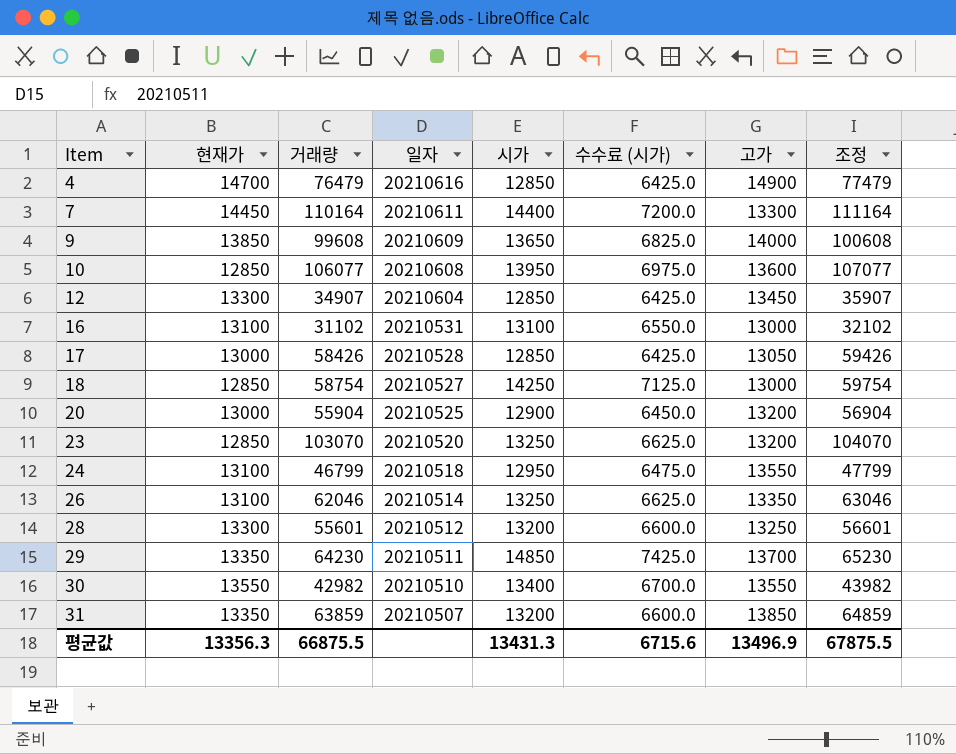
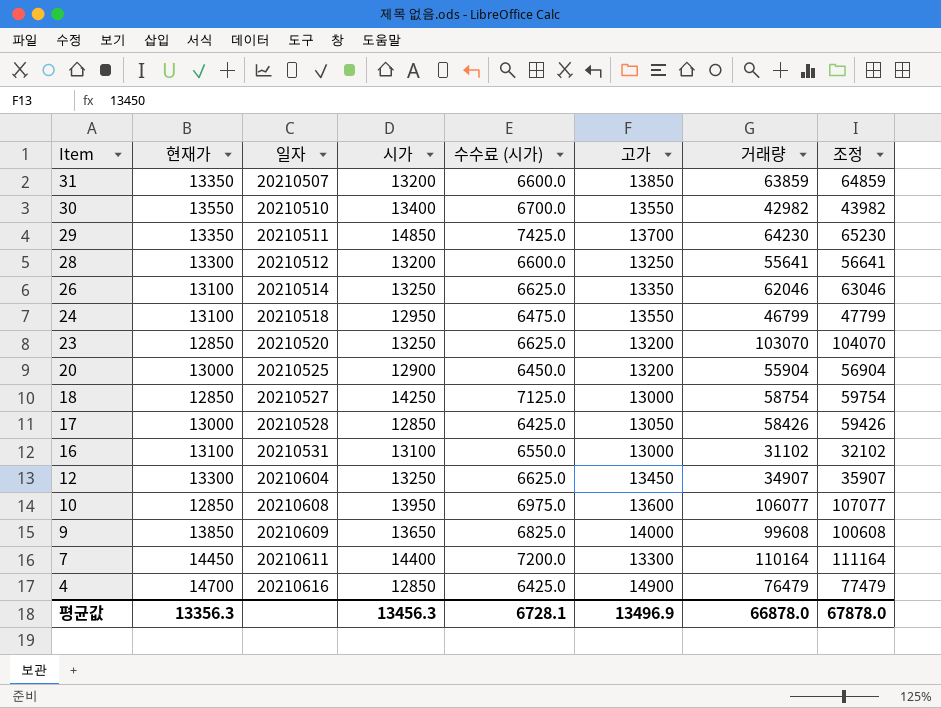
row order: Item ascending -> Item descending
column 거래량 | position: 3 -> 7
28 | 거래량: 55601 -> 55641
28 | 조정: 56601 -> 56641
12 | 시가: 12850 -> 13250
12 | 수수료 (시가): 6425.0 -> 6625.0
평균값 | 시가: 13431.3 -> 13456.3
평균값 | 수수료 (시가): 6715.6 -> 6728.1
평균값 | 거래량: 66875.5 -> 66878.0
평균값 | 조정: 67875.5 -> 67878.0

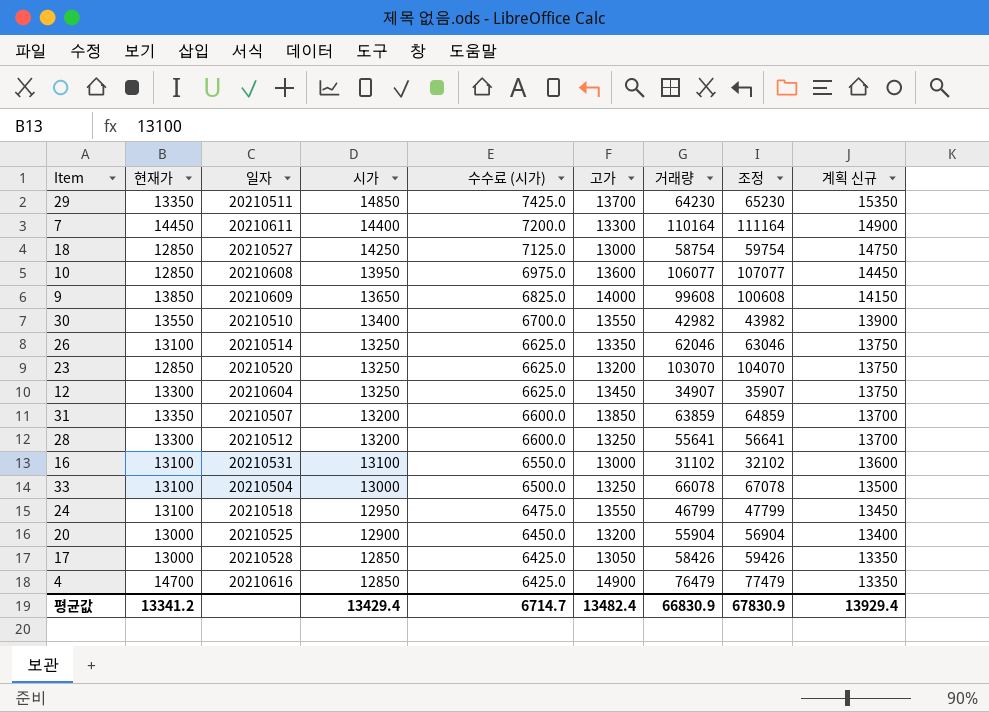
row order: Item descending -> 시가 descending
column 계획 신규 | formula: none -> [시가] + 500
row 33: none -> 13100 | 20210504 | 13000 | 6500.0 | 13250 | 66078 | 67078 | 13500
평균값 | 현재가: 13356.3 -> 13341.2
평균값 | 시가: 13456.3 -> 13429.4
평균값 | 수수료 (시가): 6728.1 -> 6714.7
평균값 | 고가: 13496.9 -> 13482.4
평균값 | 거래량: 66878.0 -> 66830.9
평균값 | 조정: 67878.0 -> 67830.9

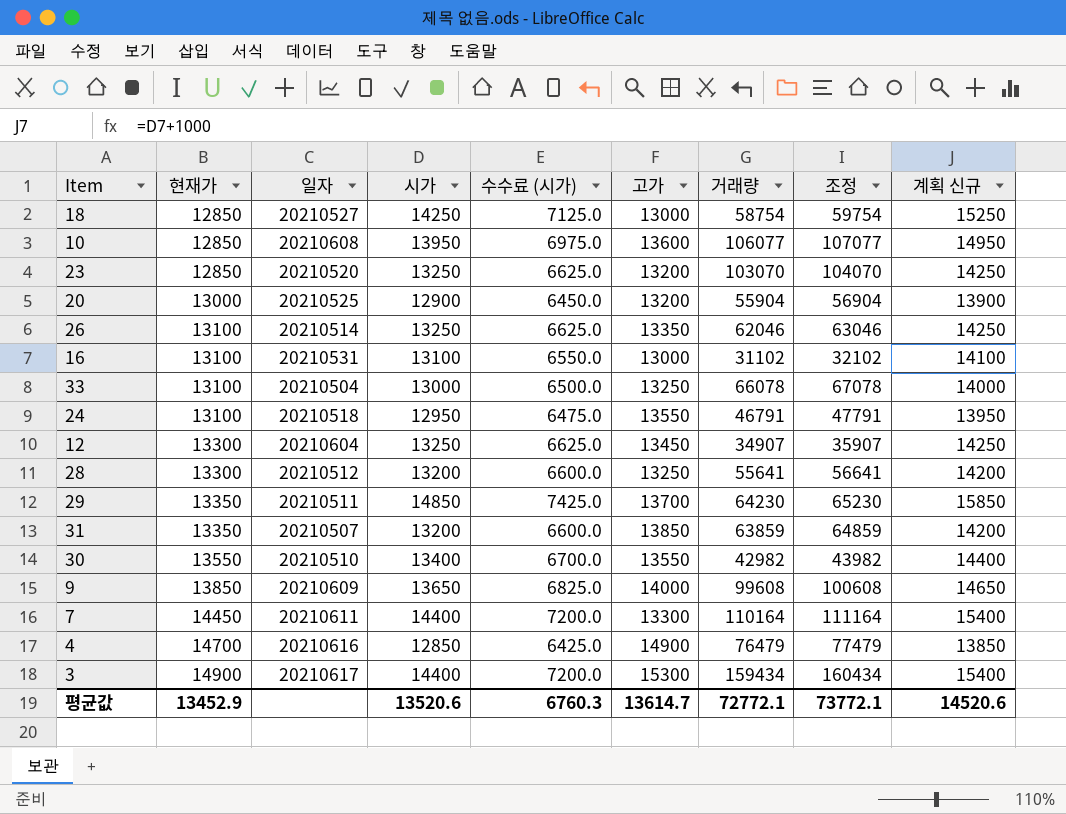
row order: 시가 descending -> 현재가 ascending
column 계획 신규 | formula: [시가] + 500 -> [시가] + 1000
row 17: 13000 | 20210528 | 12850 | 6425.0 | 13050 | 58426 | 59426 | 13350 -> none
24 | 거래량: 46799 -> 46791
24 | 조정: 47799 -> 47791
row 3: none -> 14900 | 20210617 | 14400 | 7200.0 | 15300 | 159434 | 160434 | 15400
평균값 | 현재가: 13341.2 -> 13452.9
평균값 | 시가: 13429.4 -> 13520.6
평균값 | 수수료 (시가): 6714.7 -> 6760.3
평균값 | 고가: 13482.4 -> 13614.7
평균값 | 거래량: 66830.9 -> 72772.1
평균값 | 조정: 67830.9 -> 73772.1
평균값 | 계획 신규: 13929.4 -> 14520.6

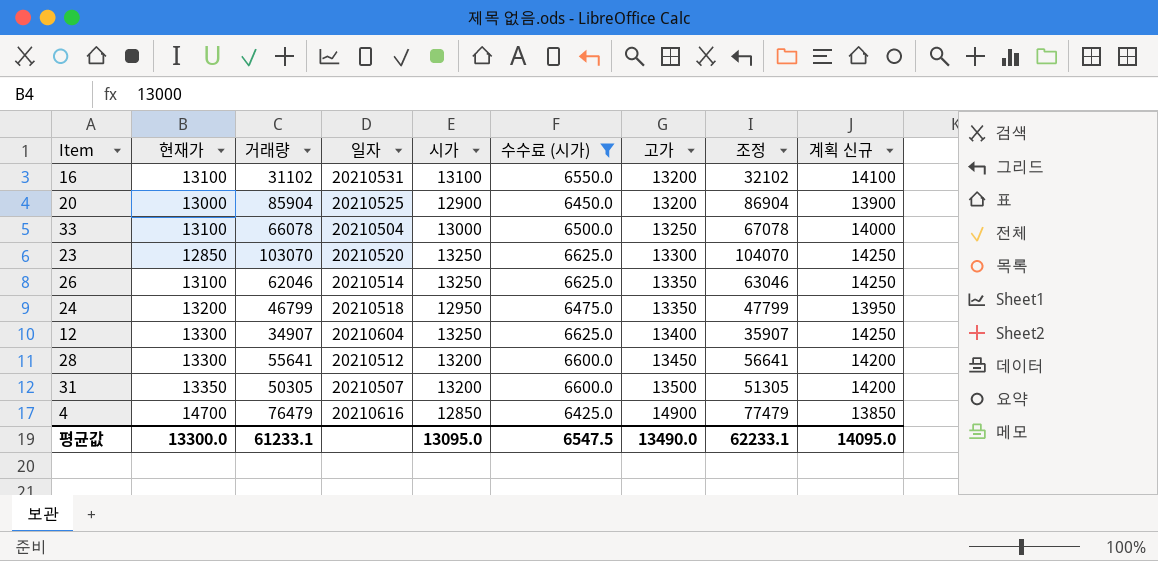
filter: none -> 수수료 (시가) <= 6625.0
row order: 현재가 ascending -> 고가 ascending
column 거래량 | position: 7 -> 3
16 | 고가: 13000 -> 13200
20 | 거래량: 55904 -> 85904
20 | 조정: 56904 -> 86904
23 | 고가: 13200 -> 13300
24 | 현재가: 13100 -> 13200
24 | 거래량: 46791 -> 46799
24 | 고가: 13550 -> 13350
24 | 조정: 47791 -> 47799
12 | 고가: 13450 -> 13400
28 | 고가: 13250 -> 13450
31 | 거래량: 63859 -> 50305
31 | 고가: 13850 -> 13500
31 | 조정: 64859 -> 51305
평균값 | 현재가: 13452.9 -> 13300.0
평균값 | 거래량: 72772.1 -> 61233.1
평균값 | 시가: 13520.6 -> 13095.0
평균값 | 수수료 (시가): 6760.3 -> 6547.5
평균값 | 고가: 13614.7 -> 13490.0
평균값 | 조정: 73772.1 -> 62233.1
평균값 | 계획 신규: 14520.6 -> 14095.0

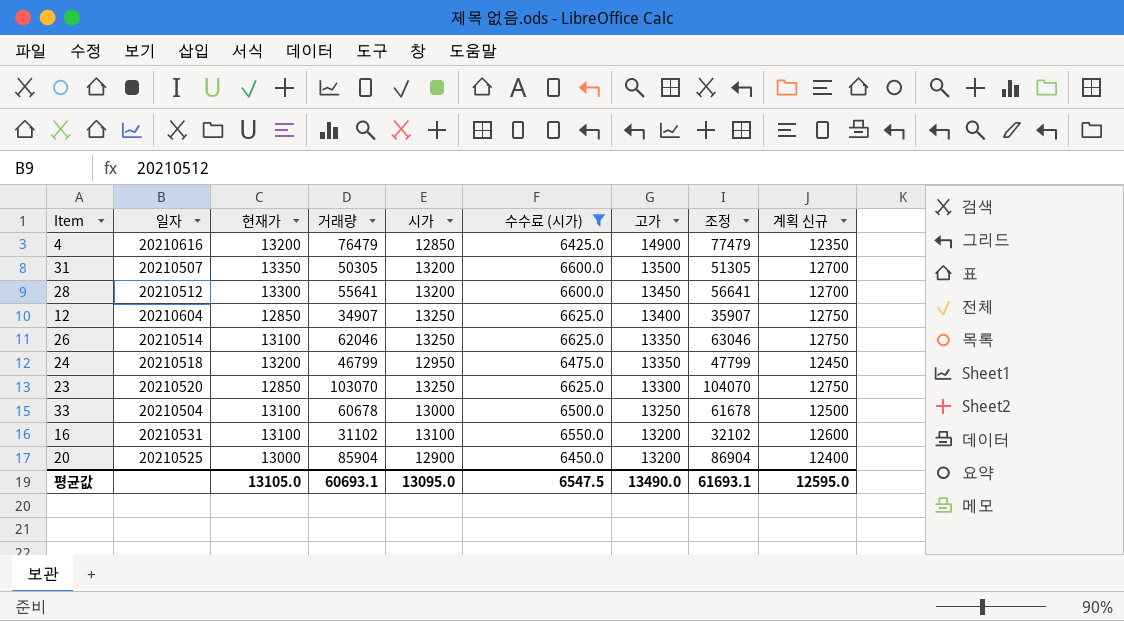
row order: 고가 ascending -> 고가 descending
column 일자 | position: 4 -> 2
column 계획 신규 | formula: [시가] + 1000 -> [시가] - 500
4 | 현재가: 14700 -> 13200
12 | 현재가: 13300 -> 12850
33 | 거래량: 66078 -> 60678
33 | 조정: 67078 -> 61678
평균값 | 현재가: 13300.0 -> 13105.0
평균값 | 거래량: 61233.1 -> 60693.1
평균값 | 조정: 62233.1 -> 61693.1
평균값 | 계획 신규: 14095.0 -> 12595.0

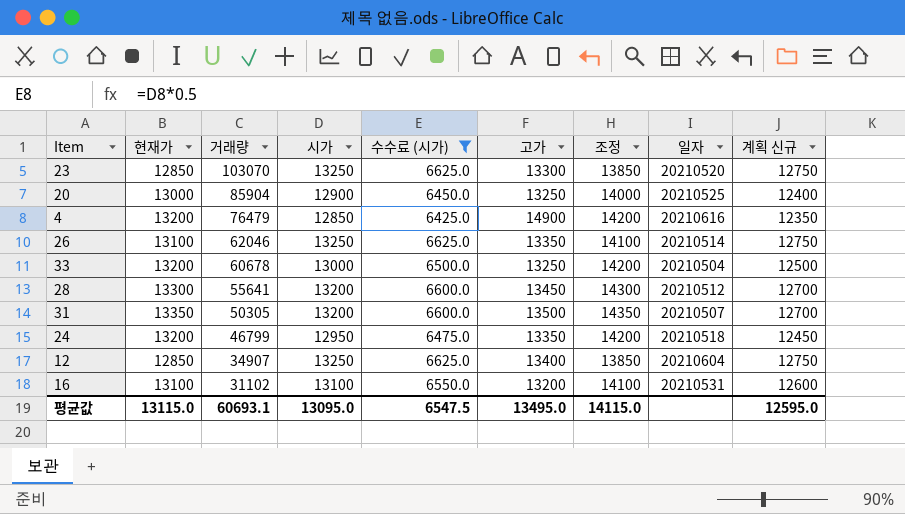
row order: 고가 descending -> 거래량 descending
column 조정 | formula: [거래량] + 1000 -> [현재가] + 1000
column 일자 | position: 2 -> 8
20 | 고가: 13200 -> 13250
33 | 현재가: 13100 -> 13200
평균값 | 현재가: 13105.0 -> 13115.0
평균값 | 고가: 13490.0 -> 13495.0
평균값 | 조정: 61693.1 -> 14115.0

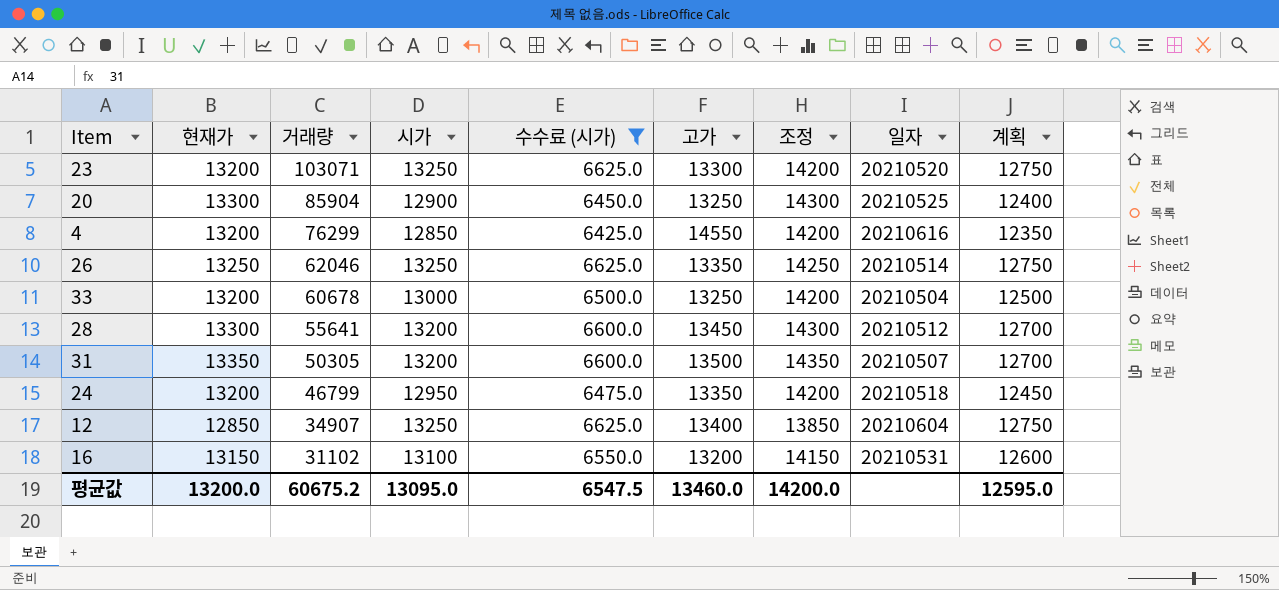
column name: 계획 신규 -> 계획
23 | 현재가: 12850 -> 13200
23 | 거래량: 103070 -> 103071
23 | 조정: 13850 -> 14200
20 | 현재가: 13000 -> 13300
20 | 조정: 14000 -> 14300
4 | 거래량: 76479 -> 76299
4 | 고가: 14900 -> 14550
26 | 현재가: 13100 -> 13250
26 | 조정: 14100 -> 14250
16 | 현재가: 13100 -> 13150
16 | 조정: 14100 -> 14150
평균값 | 현재가: 13115.0 -> 13200.0
평균값 | 거래량: 60693.1 -> 60675.2
평균값 | 고가: 13495.0 -> 13460.0
평균값 | 조정: 14115.0 -> 14200.0

